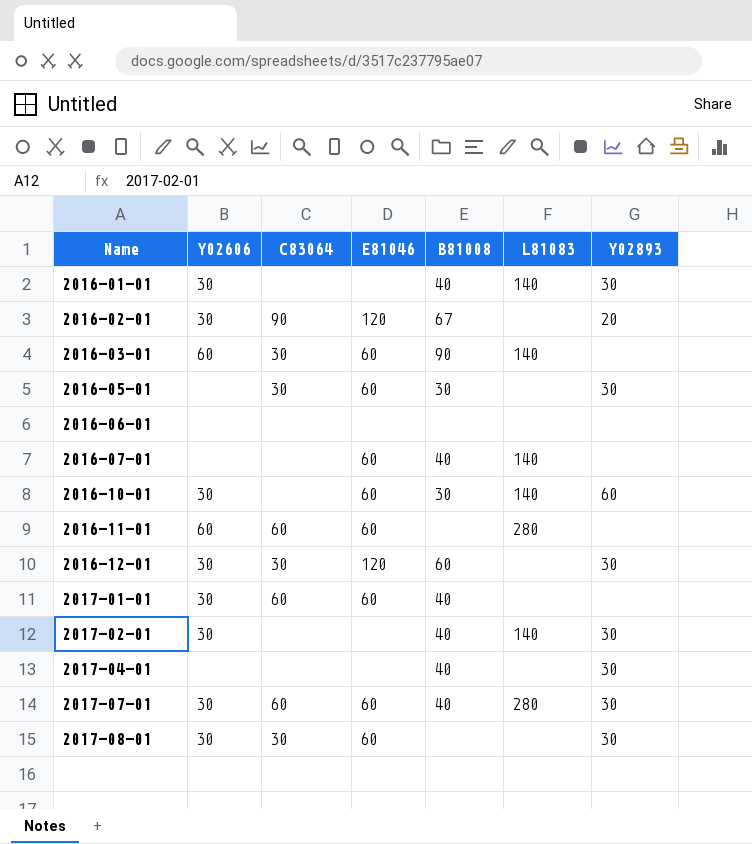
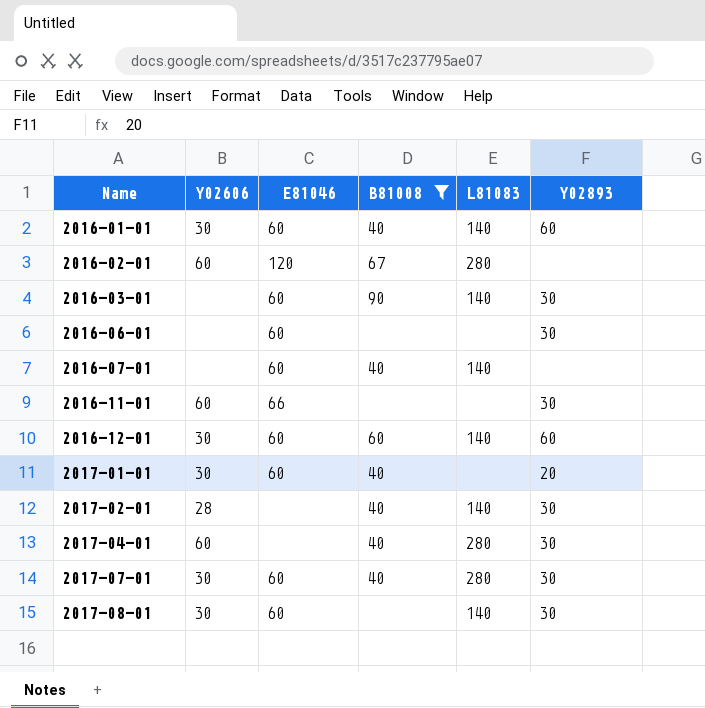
filter: none -> B81008 != 30
column C83064 | position: 3 -> none
2016-01-01 | E81046: none -> 60
2016-01-01 | Y02893: 30 -> 60
2016-02-01 | Y02606: 30 -> 60
2016-02-01 | L81083: none -> 280
2016-02-01 | Y02893: 20 -> none
2016-03-01 | Y02606: 60 -> none
2016-03-01 | Y02893: none -> 30
2016-06-01 | E81046: none -> 60
2016-06-01 | Y02893: none -> 30
2016-11-01 | E81046: 60 -> 66
2016-11-01 | L81083: 280 -> none
2016-11-01 | Y02893: none -> 30
2016-12-01 | E81046: 120 -> 60
2016-12-01 | L81083: none -> 140
2016-12-01 | Y02893: 30 -> 60
2017-01-01 | Y02893: none -> 20
2017-02-01 | Y02606: 30 -> 28
2017-04-01 | Y02606: none -> 60
2017-04-01 | L81083: none -> 280
2017-08-01 | L81083: none -> 140

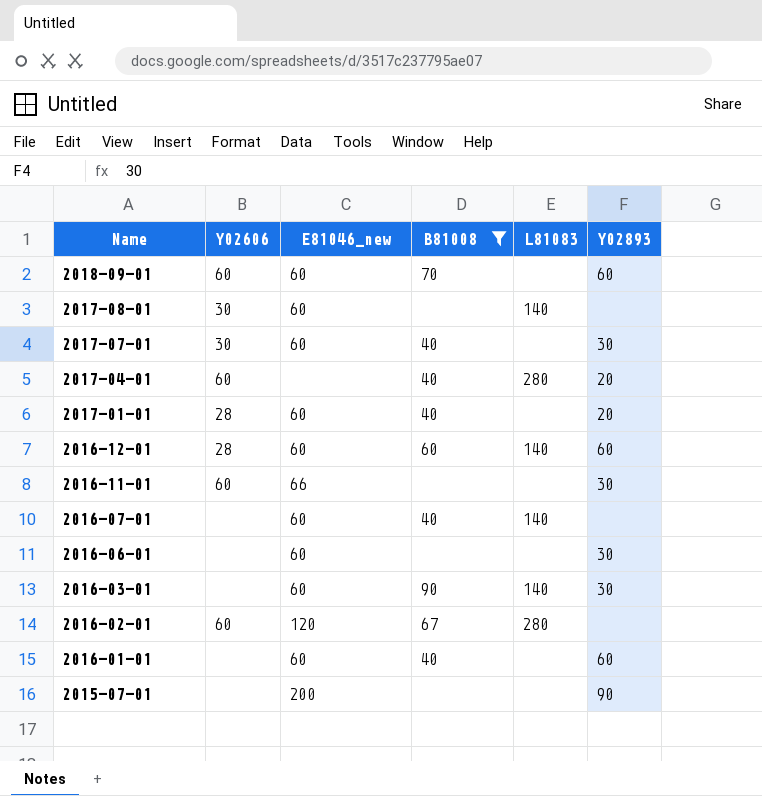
row order: Name ascending -> Name descending
column name: E81046 -> E81046_new
row 2017-02-01: 28 | none | 40 | 140 | 30 -> none
row 2018-09-01: none -> 60 | 60 | 70 | none | 60
2017-08-01 | Y02893: 30 -> none
2017-07-01 | L81083: 280 -> none
2017-04-01 | Y02893: 30 -> 20
2017-01-01 | Y02606: 30 -> 28
2016-12-01 | Y02606: 30 -> 28
2016-01-01 | Y02606: 30 -> none
2016-01-01 | L81083: 140 -> none
row 2015-07-01: none -> none | 200 | none | none | 90

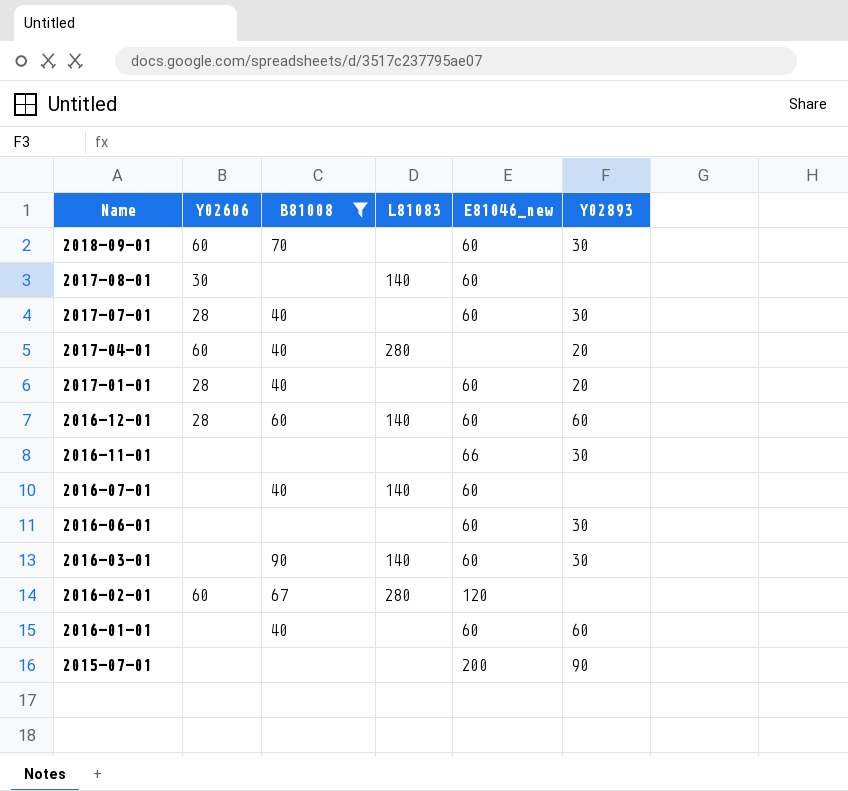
column E81046_new | position: 3 -> 5
2018-09-01 | Y02893: 60 -> 30
2017-07-01 | Y02606: 30 -> 28
2016-11-01 | Y02606: 60 -> none

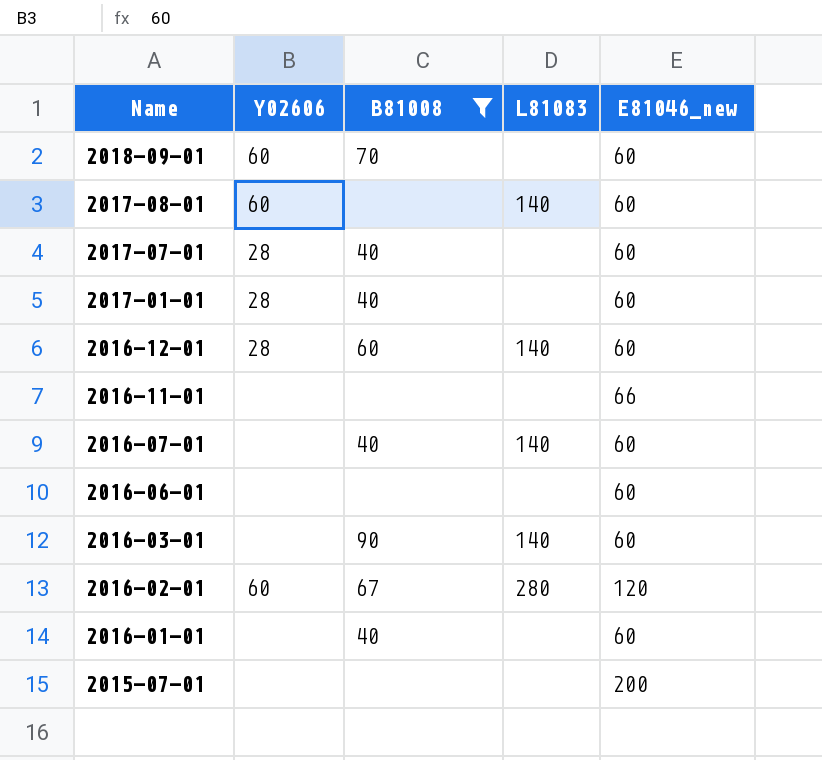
column Y02893 | position: 6 -> none
row 2017-04-01: 60 | 40 | 280 | none | 20 -> none
2017-08-01 | Y02606: 30 -> 60

